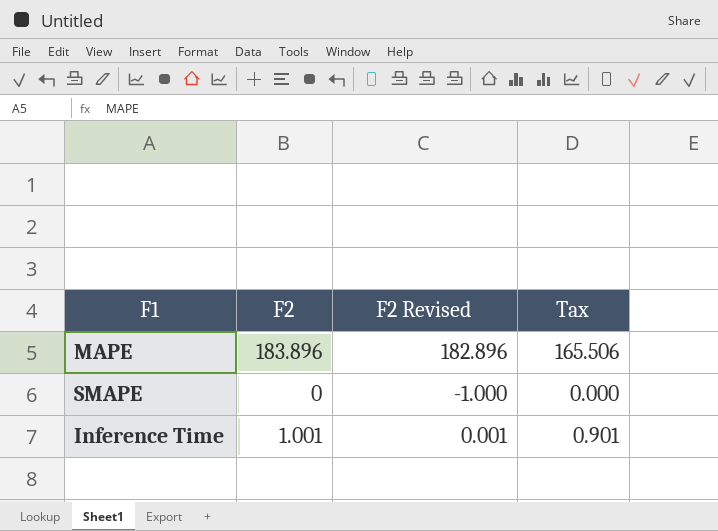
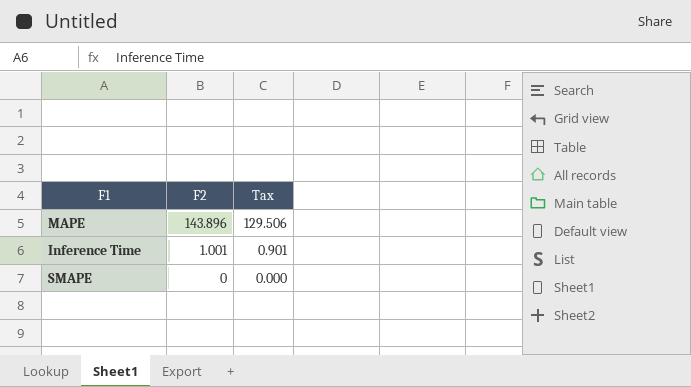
row order: none -> F2 descending
column F2 Revised | formula: [F2] - 1 -> none
MAPE | F2: 183.896 -> 143.896
MAPE | Tax: 165.506 -> 129.506

